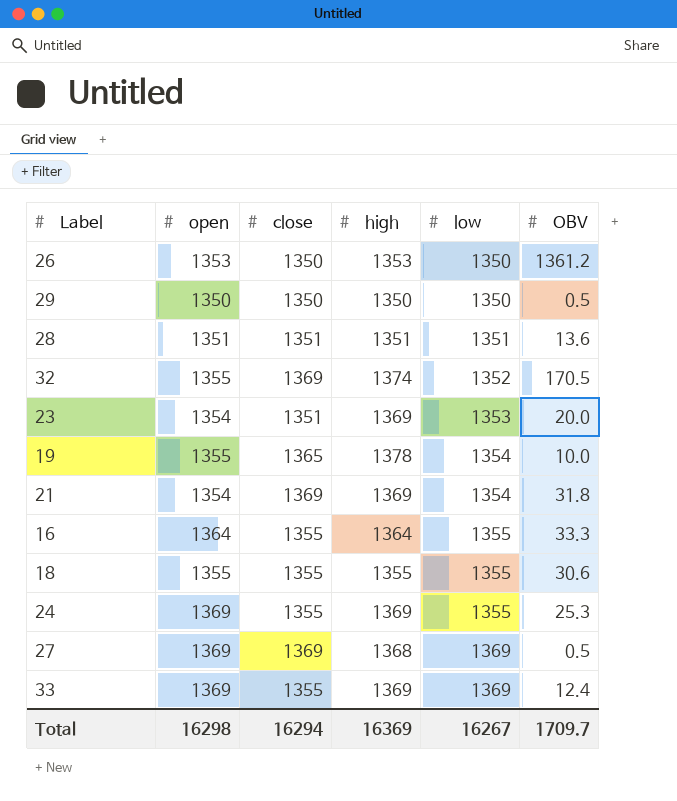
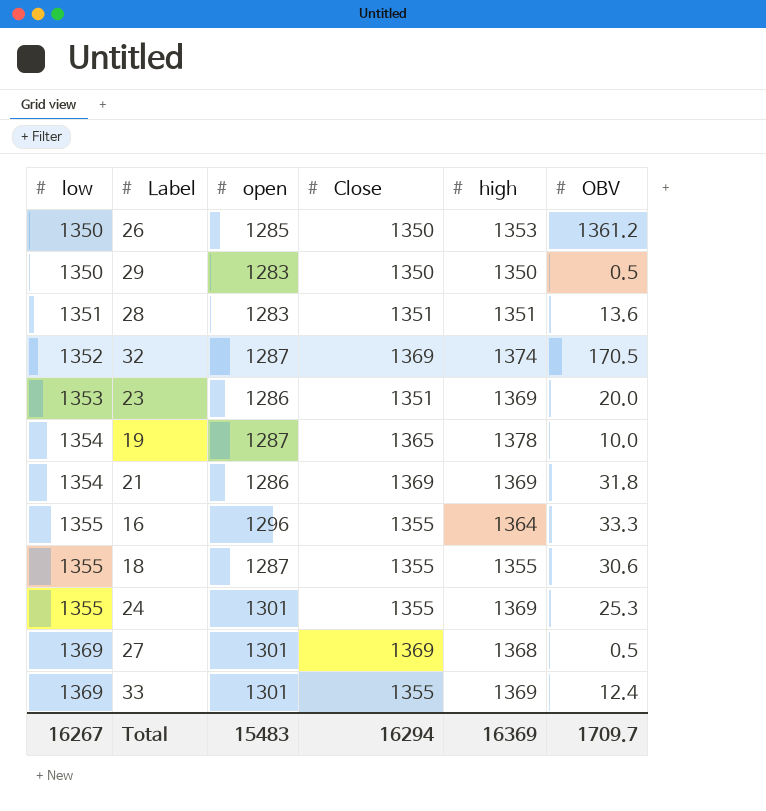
column low | position: 5 -> 1
column name: close -> Close
26 | open: 1353 -> 1285
29 | open: 1350 -> 1283
28 | open: 1351 -> 1283
32 | open: 1355 -> 1287
23 | open: 1354 -> 1286
19 | open: 1355 -> 1287
21 | open: 1354 -> 1286
16 | open: 1364 -> 1296
18 | open: 1355 -> 1287
24 | open: 1369 -> 1301
27 | open: 1369 -> 1301
33 | open: 1369 -> 1301
Total | open: 16298 -> 15483

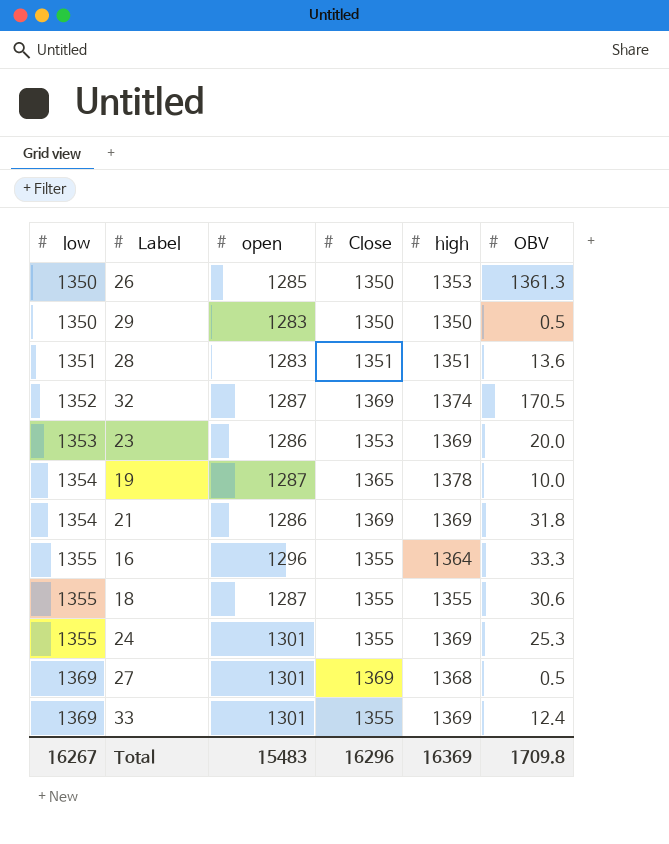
26 | OBV: 1361.2 -> 1361.3
23 | Close: 1351 -> 1353
Total | Close: 16294 -> 16296
Total | OBV: 1709.7 -> 1709.8

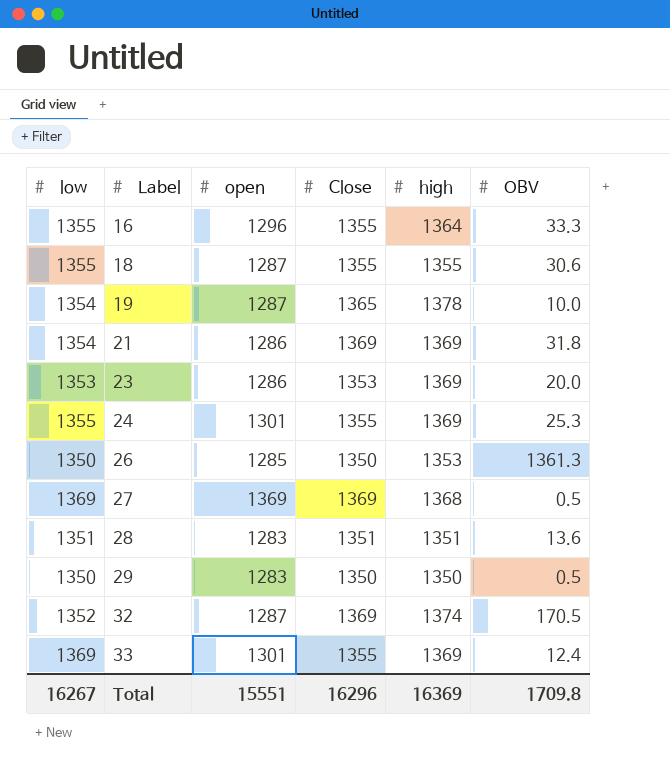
row order: low ascending -> Label ascending
27 | open: 1301 -> 1369
Total | open: 15483 -> 15551

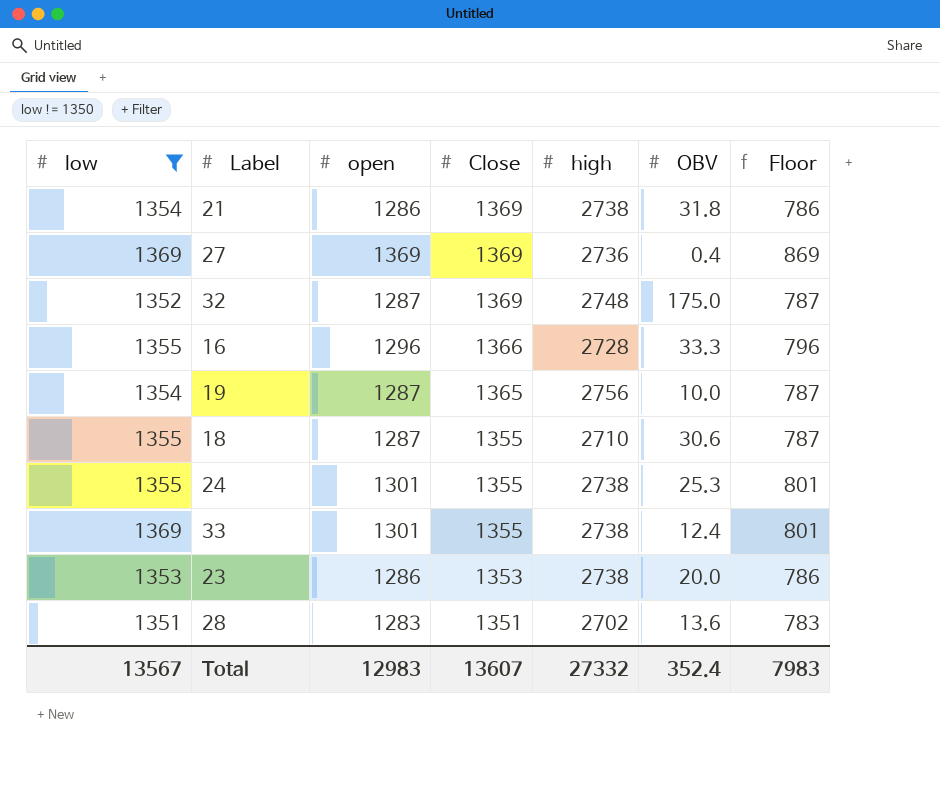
filter: none -> low != 1350
row order: Label ascending -> Close descending
column Floor | formula: none -> [open] - 500
21 | high: 1369 -> 2738
27 | high: 1368 -> 2736
27 | OBV: 0.5 -> 0.4
32 | high: 1374 -> 2748
32 | OBV: 170.5 -> 175.0
16 | Close: 1355 -> 1366
16 | high: 1364 -> 2728
19 | high: 1378 -> 2756
18 | high: 1355 -> 2710
24 | high: 1369 -> 2738
33 | high: 1369 -> 2738
23 | high: 1369 -> 2738
28 | high: 1351 -> 2702
Total | low: 16267 -> 13567
Total | open: 15551 -> 12983
Total | Close: 16296 -> 13607
Total | high: 16369 -> 27332
Total | OBV: 1709.8 -> 352.4

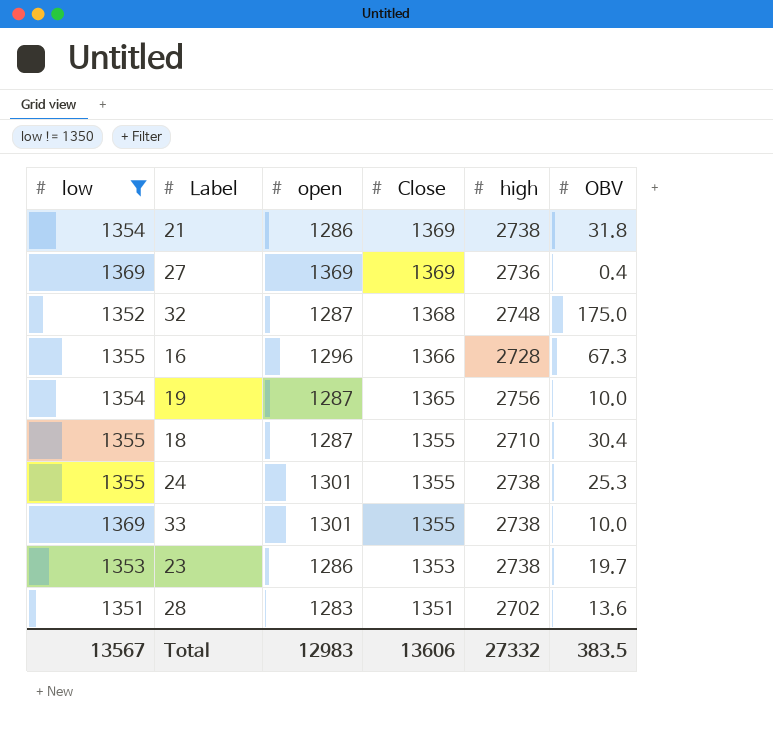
column Floor | formula: [open] - 500 -> none
32 | Close: 1369 -> 1368
16 | OBV: 33.3 -> 67.3
18 | OBV: 30.6 -> 30.4
33 | OBV: 12.4 -> 10.0
23 | OBV: 20.0 -> 19.7
Total | Close: 13607 -> 13606
Total | OBV: 352.4 -> 383.5

